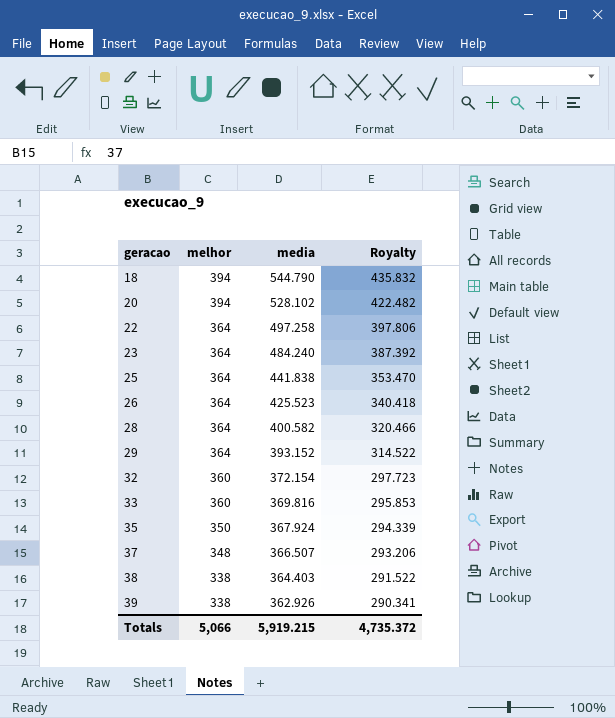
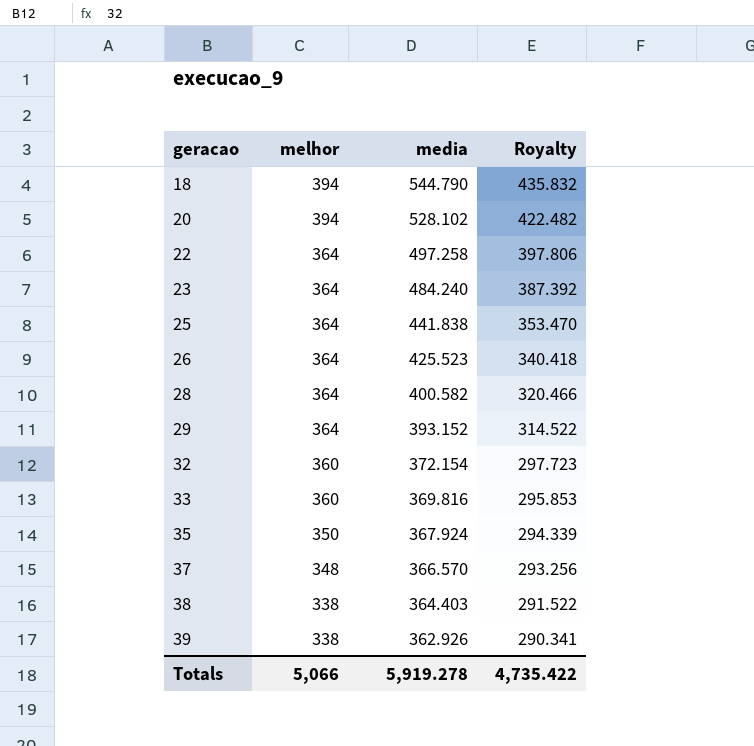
37 | media: 366.507 -> 366.570
37 | Royalty: 293.206 -> 293.256
Totals | media: 5,919.215 -> 5,919.278
Totals | Royalty: 4,735.372 -> 4,735.422

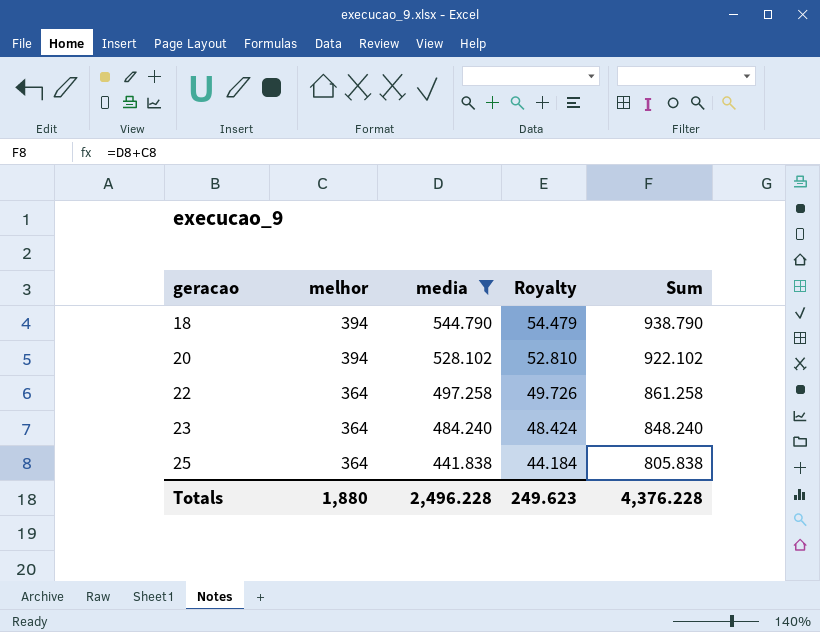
filter: none -> media >= 441.838
column Royalty | formula: [media] * 0.8 -> [media] * 0.1
column Sum | formula: none -> [melhor] + [media]
Totals | melhor: 5,066 -> 1,880
Totals | media: 5,919.278 -> 2,496.228
Totals | Royalty: 4,735.422 -> 249.623

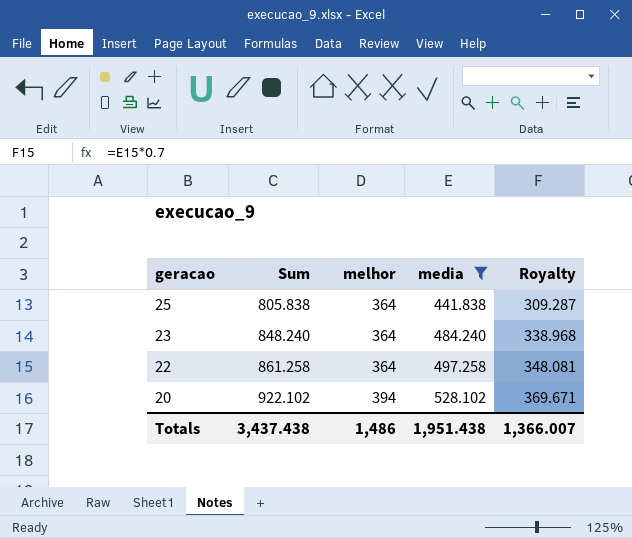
row order: geracao ascending -> geracao descending
column Sum | position: 5 -> 2
column Royalty | formula: [media] * 0.1 -> [media] * 0.7
row 18: 394 | 544.790 | 54.479 | 938.790 -> none
Totals | Sum: 4,376.228 -> 3,437.438
Totals | melhor: 1,880 -> 1,486
Totals | media: 2,496.228 -> 1,951.438
Totals | Royalty: 249.623 -> 1,366.007

